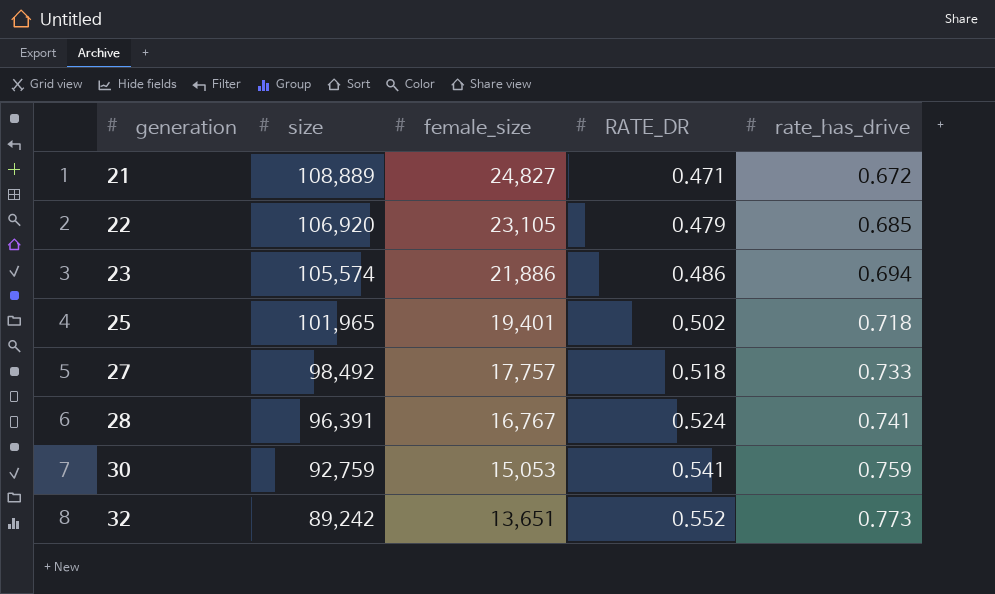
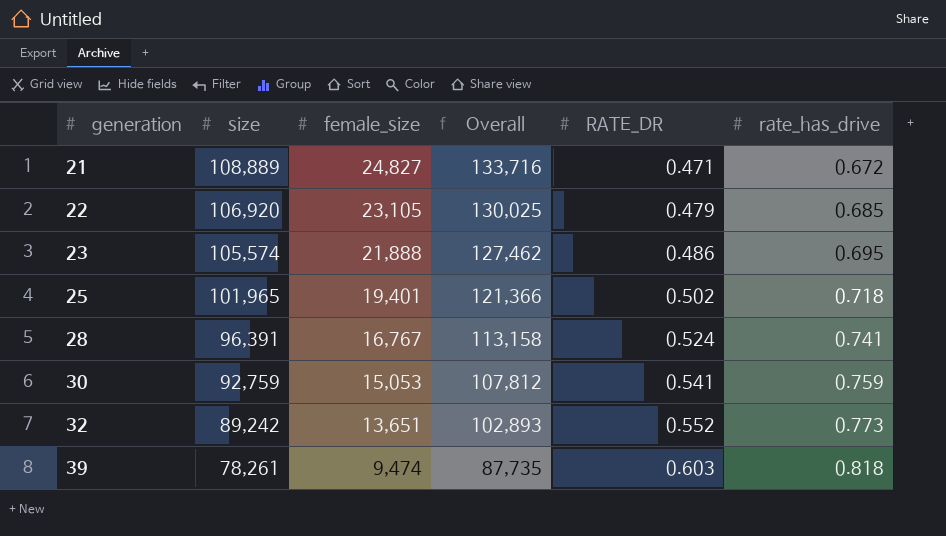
column Overall | formula: none -> [size] + [female_size]
row 27: 98,492 | 17,757 | 0.518 | 0.733 -> none
23 | female_size: 21,886 -> 21,888
23 | rate_has_drive: 0.694 -> 0.695
row 39: none -> 78,261 | 9,474 | 87,735 | 0.603 | 0.818

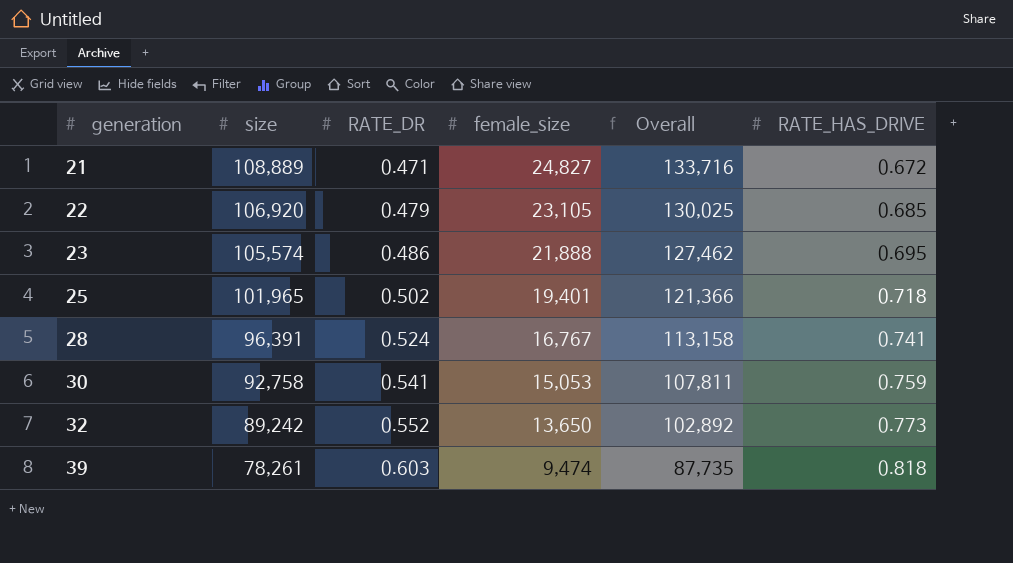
column RATE_DR | position: 5 -> 3
column name: rate_has_drive -> RATE_HAS_DRIVE
30 | size: 92,759 -> 92,758
30 | Overall: 107,812 -> 107,811
32 | female_size: 13,651 -> 13,650
32 | Overall: 102,893 -> 102,892

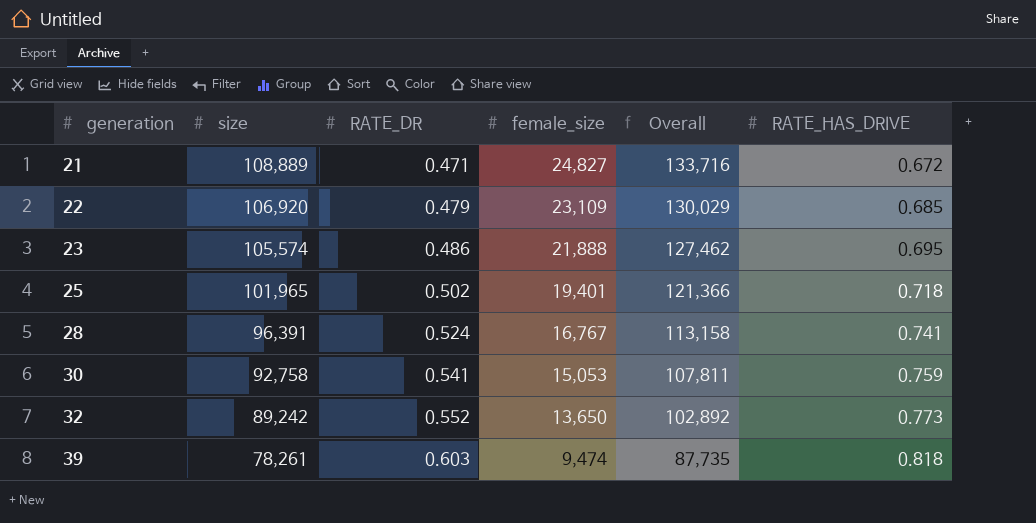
22 | female_size: 23,105 -> 23,109
22 | Overall: 130,025 -> 130,029

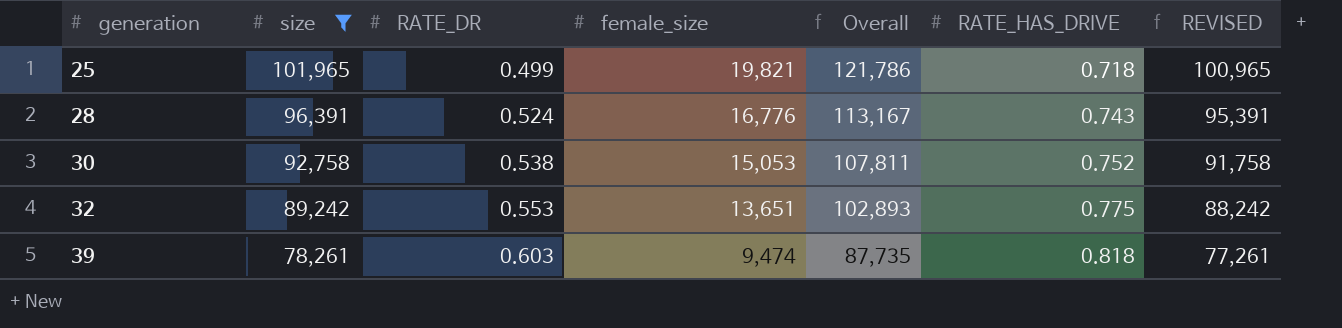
filter: none -> size <= 101,965
column REVISED | formula: none -> [size] - 1000
25 | RATE_DR: 0.502 -> 0.499
25 | female_size: 19,401 -> 19,821
25 | Overall: 121,366 -> 121,786
28 | female_size: 16,767 -> 16,776
28 | Overall: 113,158 -> 113,167
28 | RATE_HAS_DRIVE: 0.741 -> 0.743
30 | RATE_DR: 0.541 -> 0.538
30 | RATE_HAS_DRIVE: 0.759 -> 0.752
32 | RATE_DR: 0.552 -> 0.553
32 | female_size: 13,650 -> 13,651
32 | Overall: 102,892 -> 102,893
32 | RATE_HAS_DRIVE: 0.773 -> 0.775

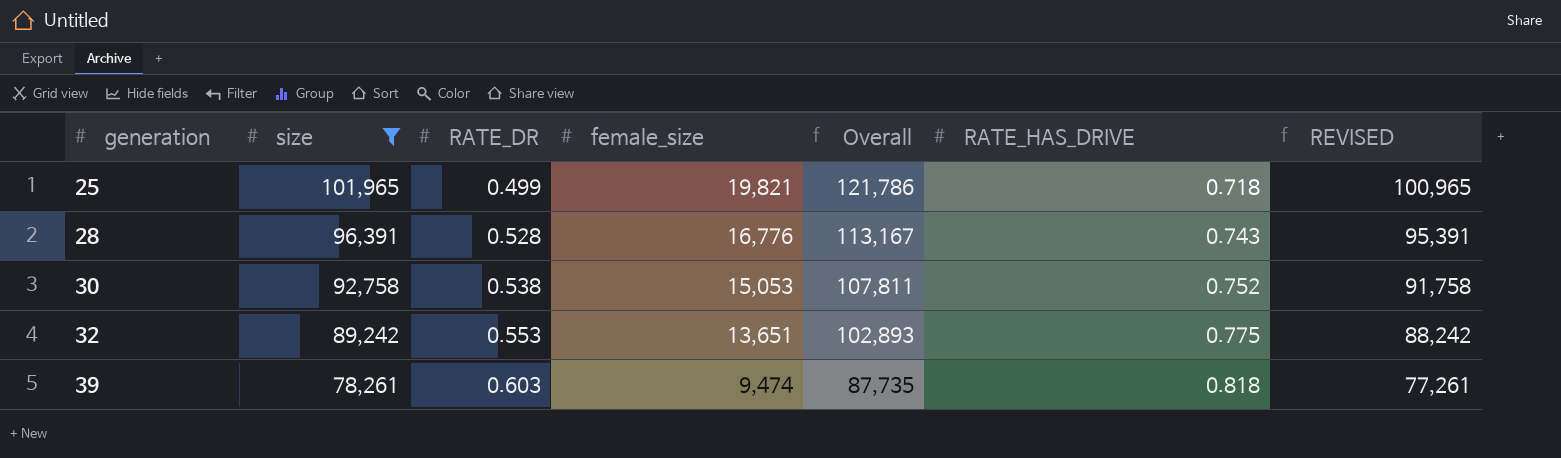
28 | RATE_DR: 0.524 -> 0.528

